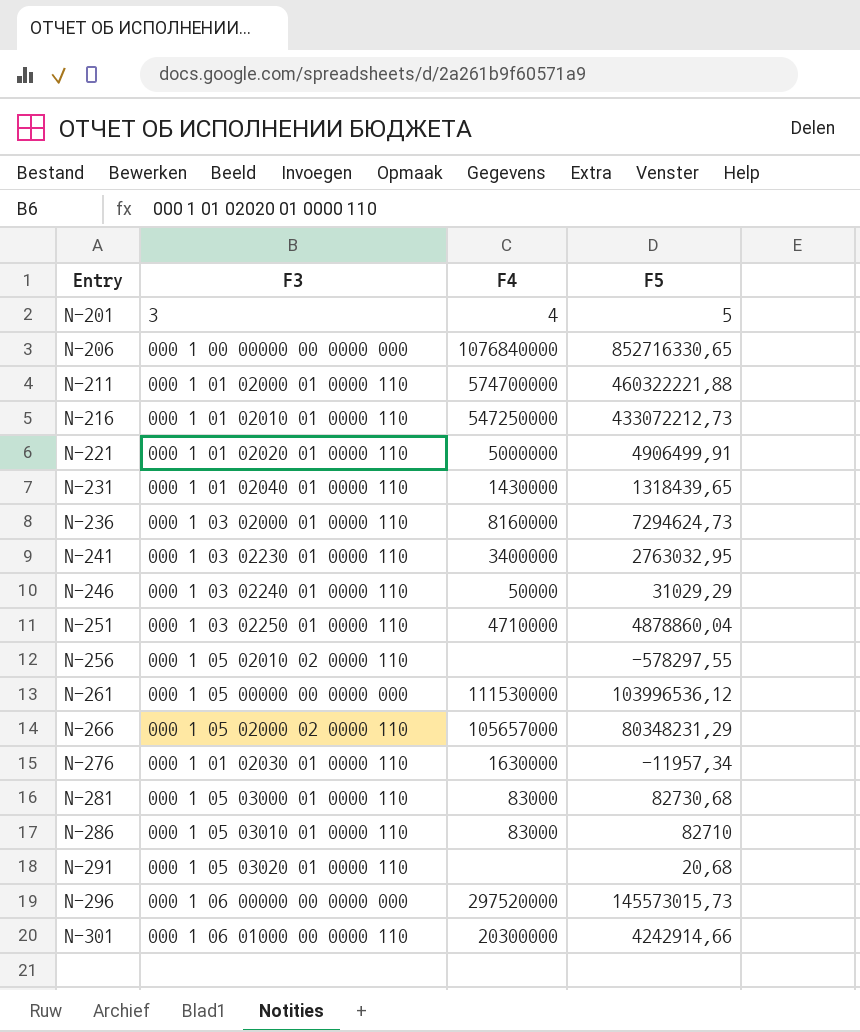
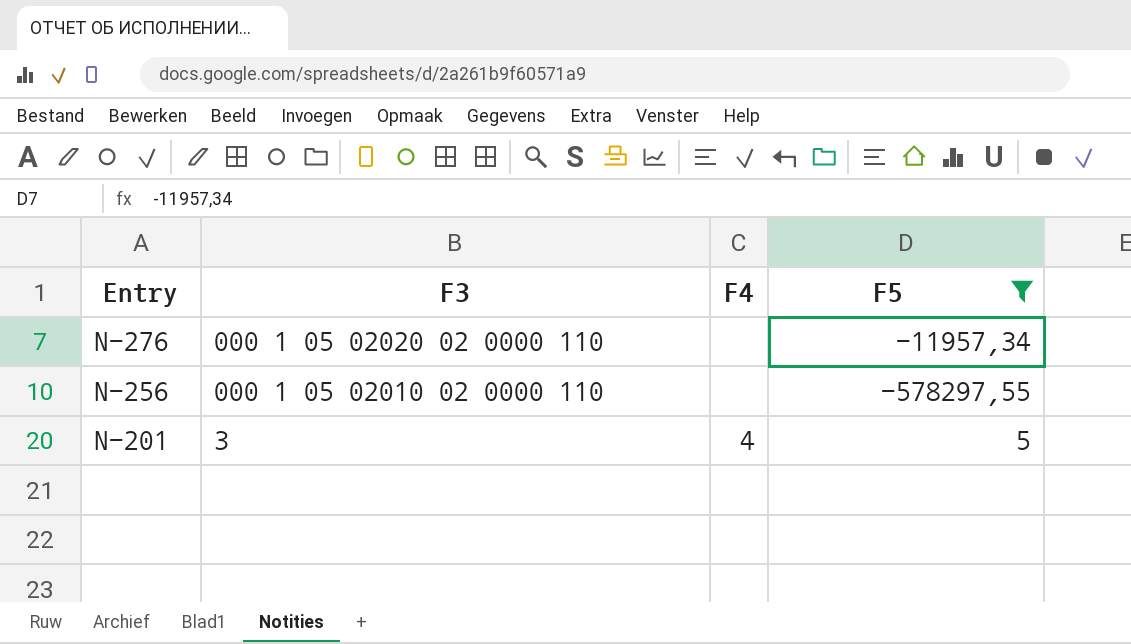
filter: none -> F5 <= 5
row order: Entry ascending -> Entry descending
N-276 | F3: 000 1 01 02030 01 0000 110 -> 000 1 05 02020 02 0000 110
N-276 | F4: 1630000 -> none

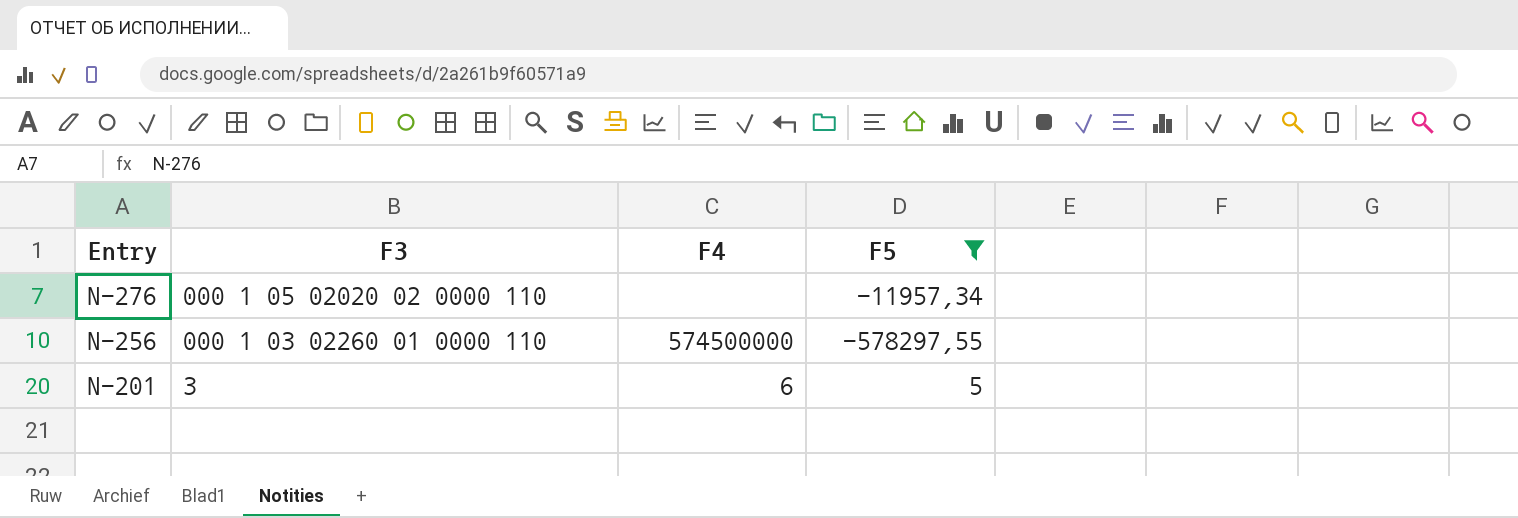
N-256 | F3: 000 1 05 02010 02 0000 110 -> 000 1 03 02260 01 0000 110
N-256 | F4: none -> 574500000
N-201 | F4: 4 -> 6

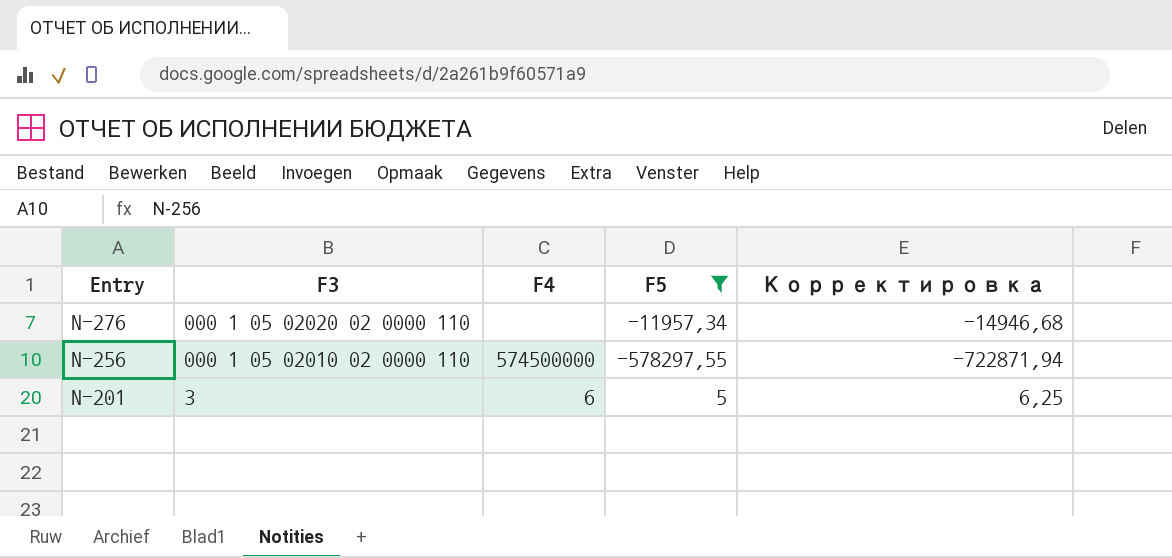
column Корректировка | formula: none -> [F5] * 1,25
N-256 | F3: 000 1 03 02260 01 0000 110 -> 000 1 05 02010 02 0000 110

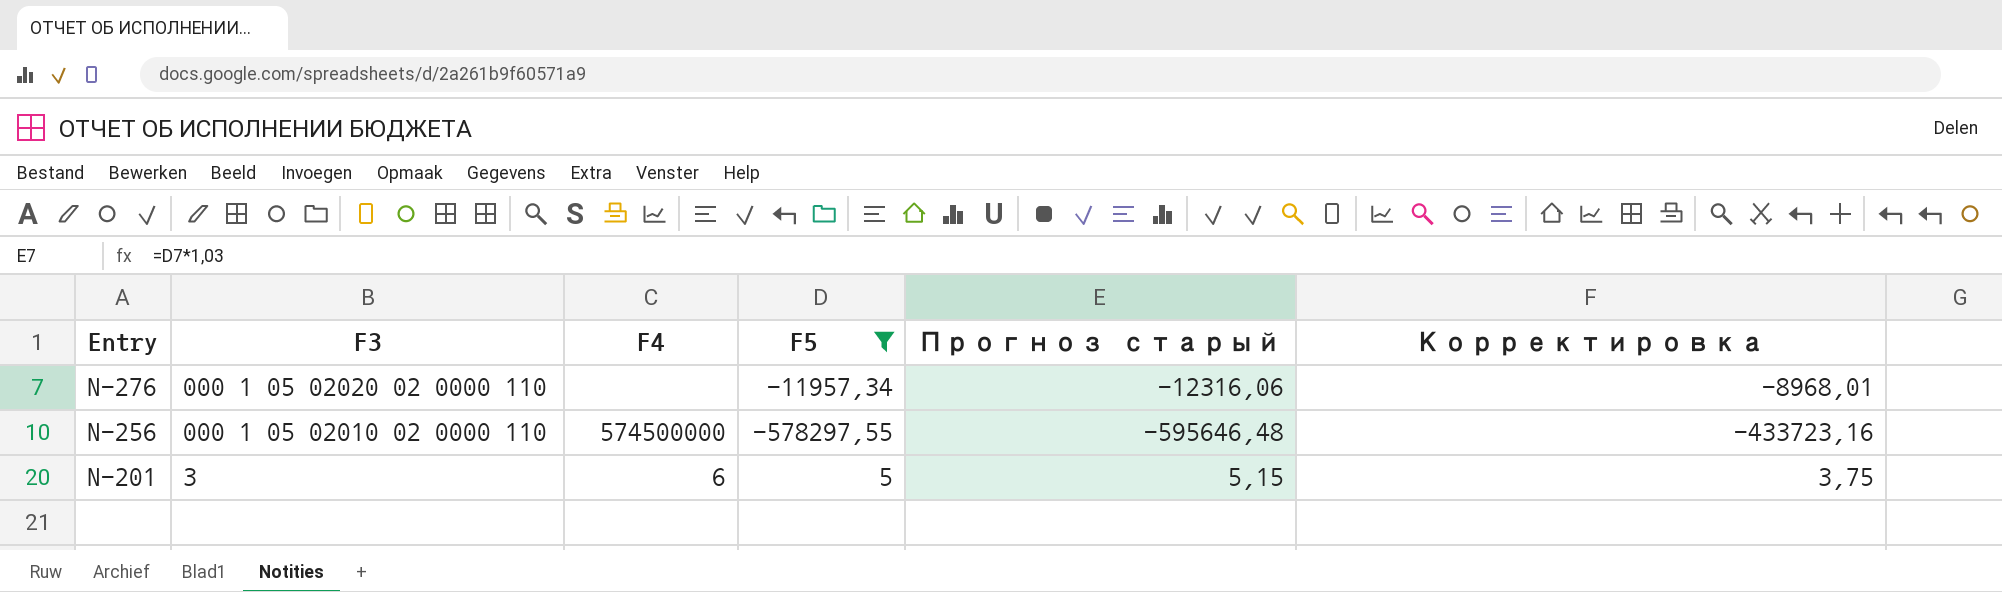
column Прогноз старый | formula: none -> [F5] * 1,03
column Корректировка | formula: [F5] * 1,25 -> [F5] * 0,75

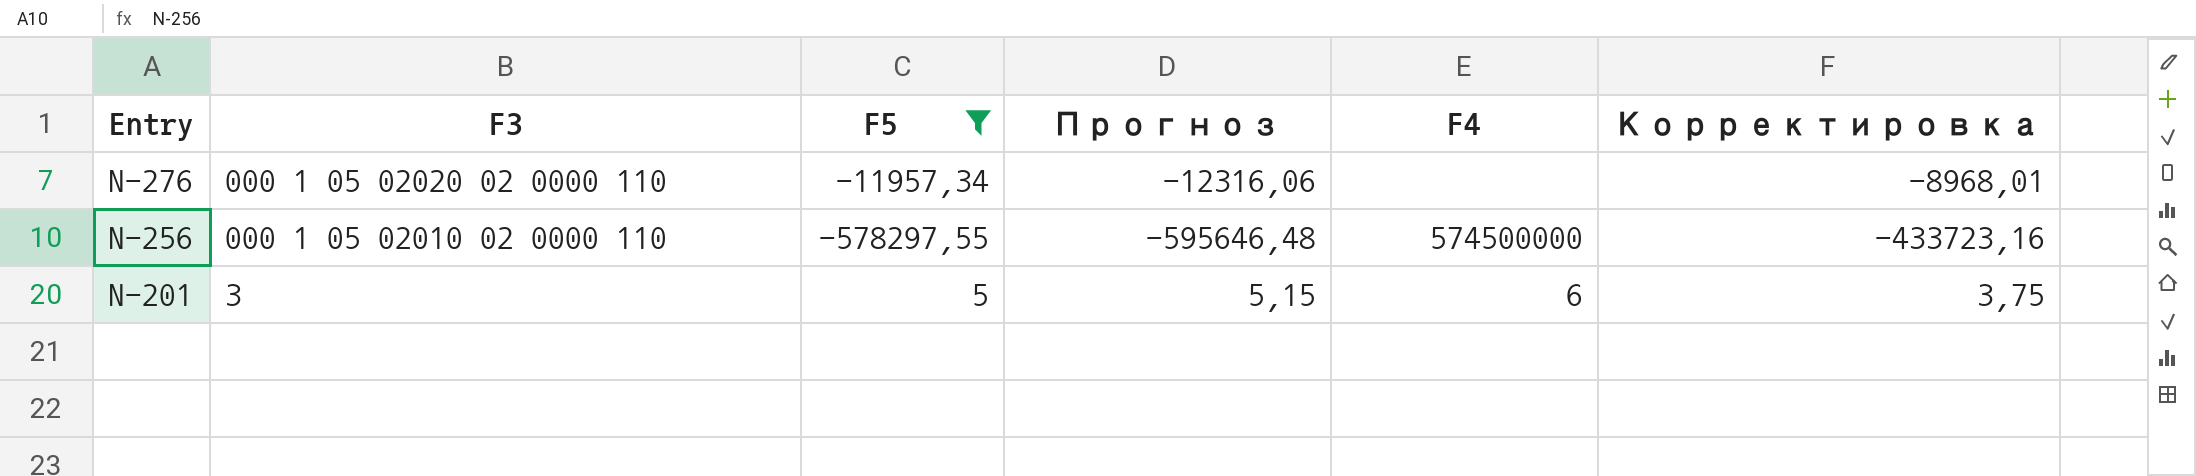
column name: Прогноз старый -> Прогноз
column F4 | position: 3 -> 5

